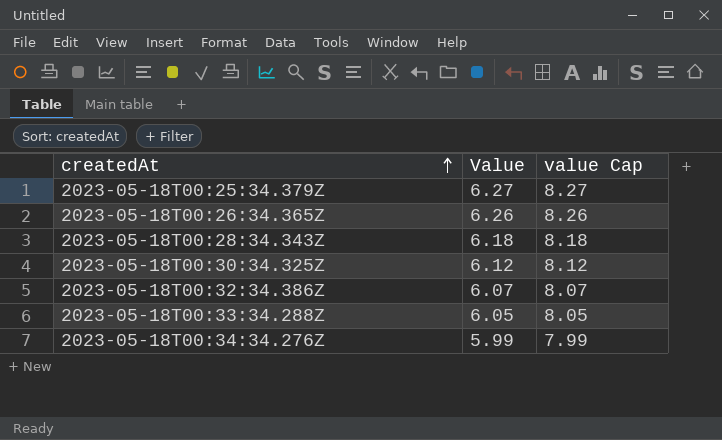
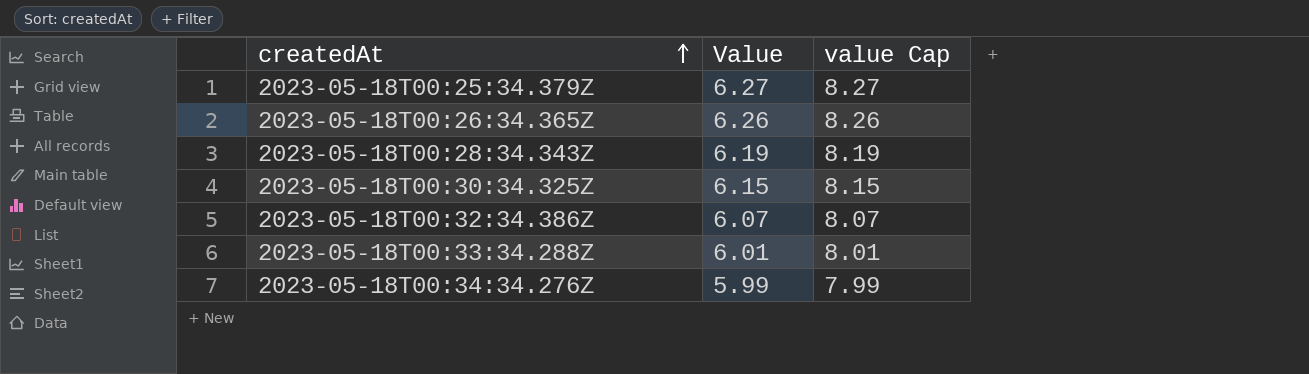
2023-05-18T00:28:34.343Z | Value: 6.18 -> 6.19
2023-05-18T00:28:34.343Z | value Cap: 8.18 -> 8.19
2023-05-18T00:30:34.325Z | Value: 6.12 -> 6.15
2023-05-18T00:30:34.325Z | value Cap: 8.12 -> 8.15
2023-05-18T00:33:34.288Z | Value: 6.05 -> 6.01
2023-05-18T00:33:34.288Z | value Cap: 8.05 -> 8.01

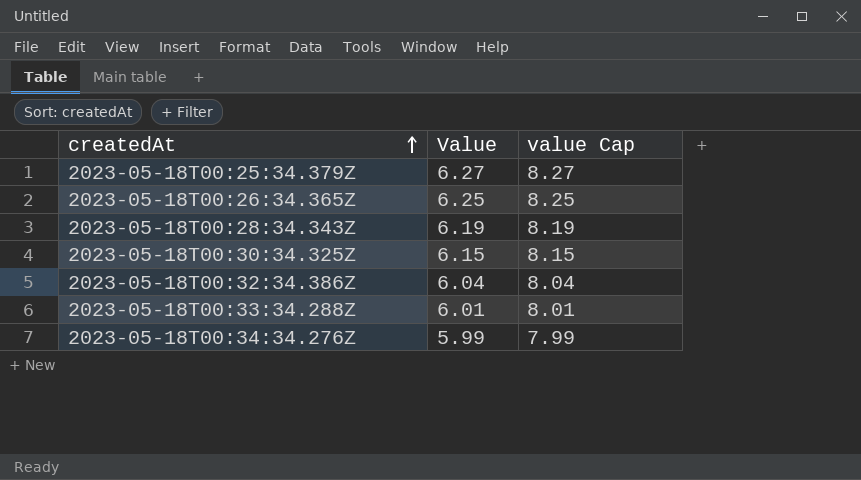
2023-05-18T00:26:34.365Z | Value: 6.26 -> 6.25
2023-05-18T00:26:34.365Z | value Cap: 8.26 -> 8.25
2023-05-18T00:32:34.386Z | Value: 6.07 -> 6.04
2023-05-18T00:32:34.386Z | value Cap: 8.07 -> 8.04

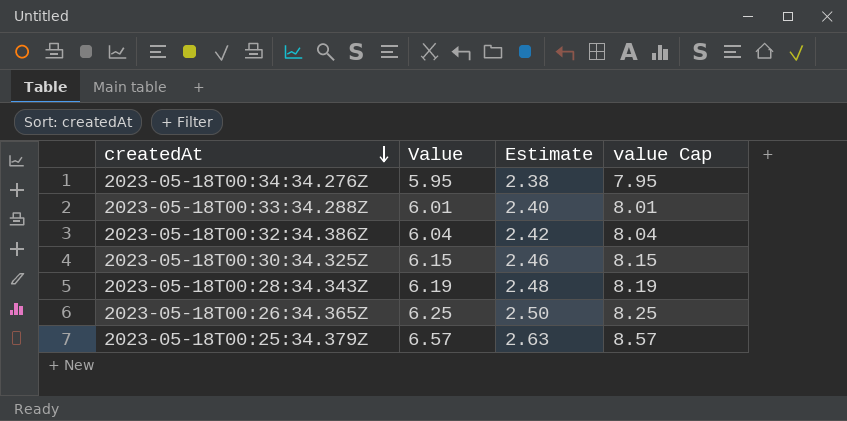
row order: createdAt ascending -> createdAt descending
column Estimate | formula: none -> [Value] * 0.4
2023-05-18T00:34:34.276Z | Value: 5.99 -> 5.95
2023-05-18T00:34:34.276Z | value Cap: 7.99 -> 7.95
2023-05-18T00:25:34.379Z | Value: 6.27 -> 6.57
2023-05-18T00:25:34.379Z | value Cap: 8.27 -> 8.57

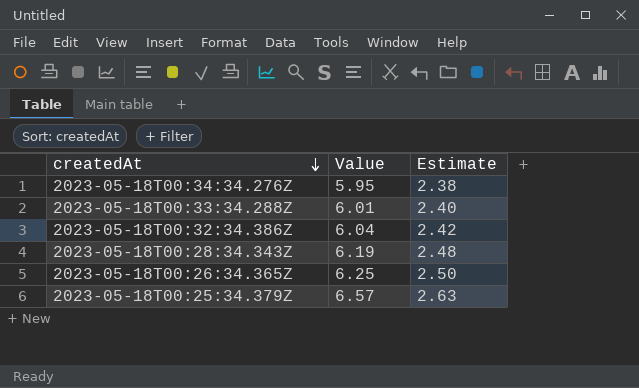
column value Cap | formula: [Value] + 2 -> none
row 2023-05-18T00:30:34.325Z: 6.15 | 2.46 | 8.15 -> none

